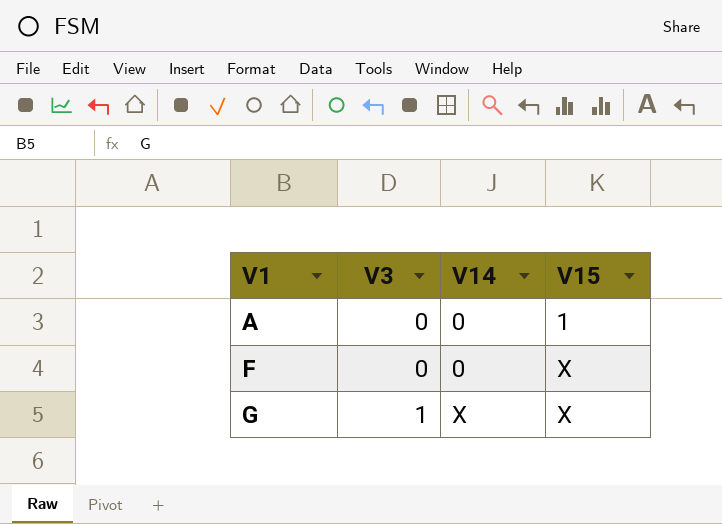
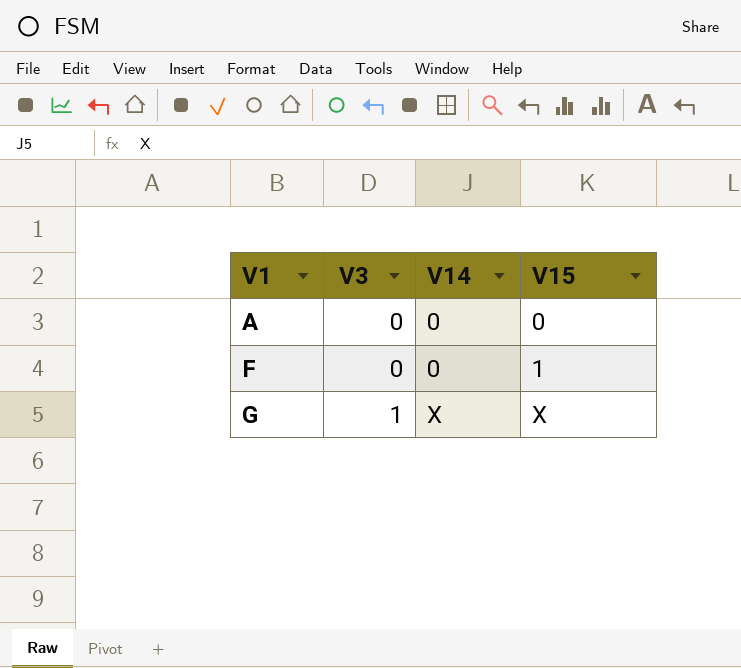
A | V15: 1 -> 0
F | V15: X -> 1

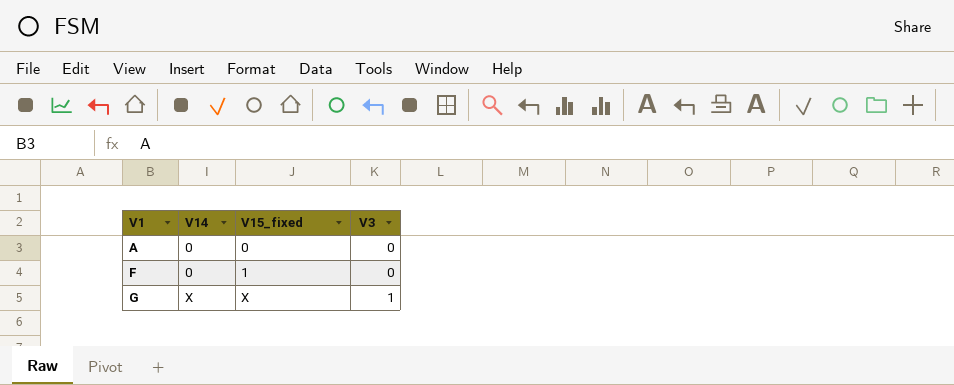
column name: V15 -> V15_fixed
column V3 | position: 2 -> 4

